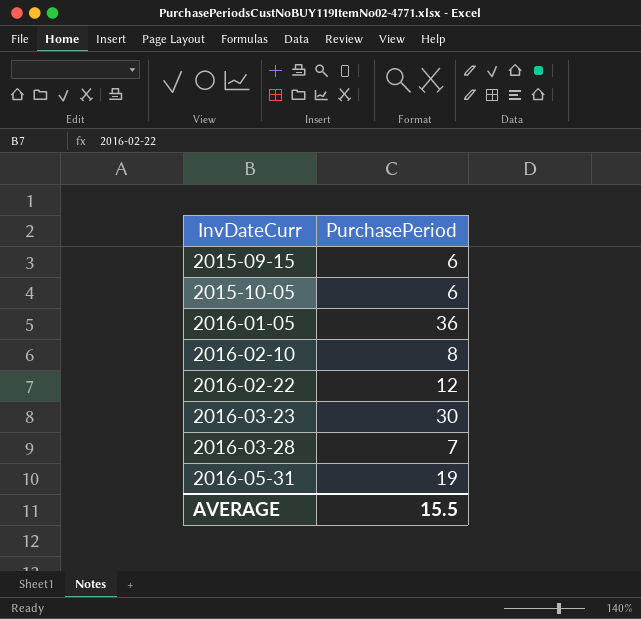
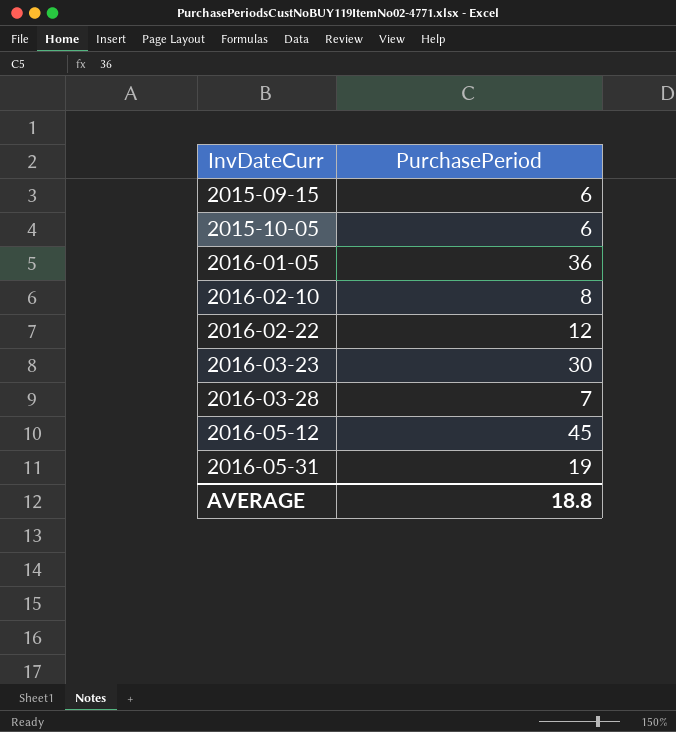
row 2016-05-12: none -> 45
AVERAGE | PurchasePeriod: 15.5 -> 18.8

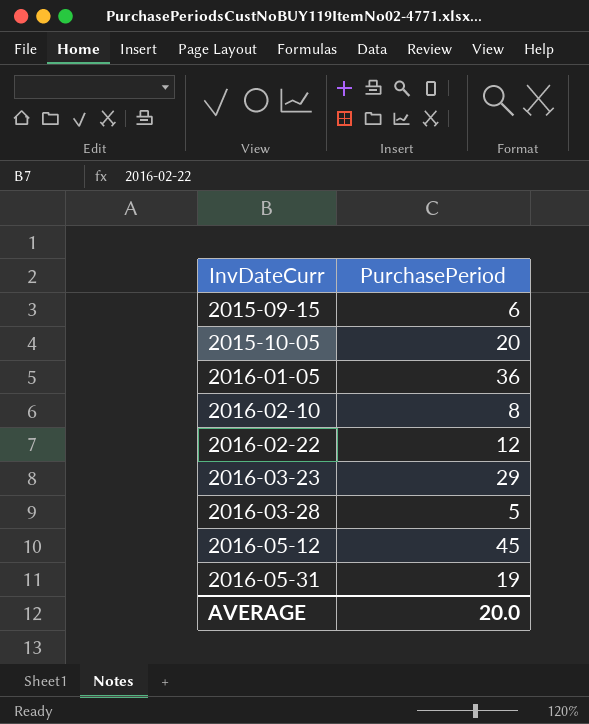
2015-10-05 | PurchasePeriod: 6 -> 20
2016-03-23 | PurchasePeriod: 30 -> 29
2016-03-28 | PurchasePeriod: 7 -> 5
AVERAGE | PurchasePeriod: 18.8 -> 20.0

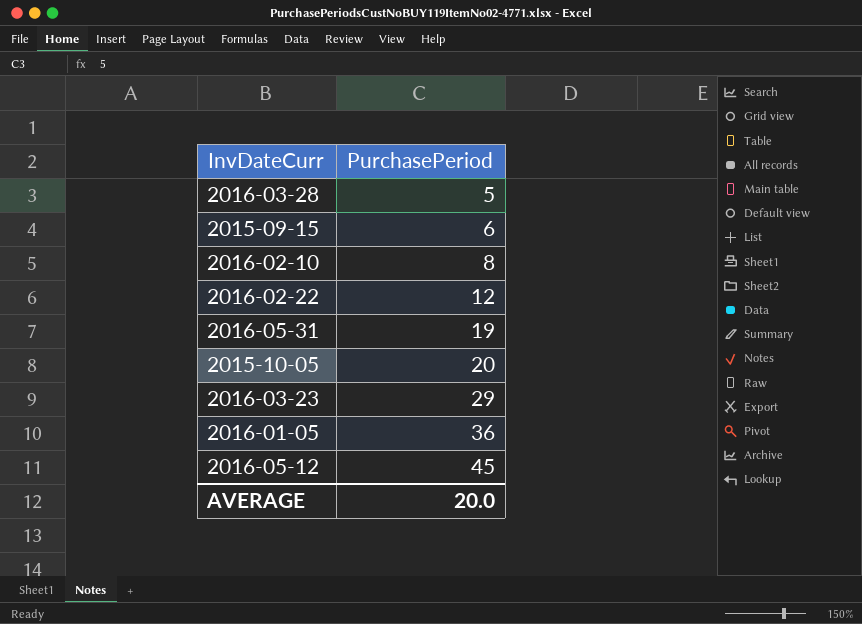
row order: InvDateCurr ascending -> PurchasePeriod ascending

